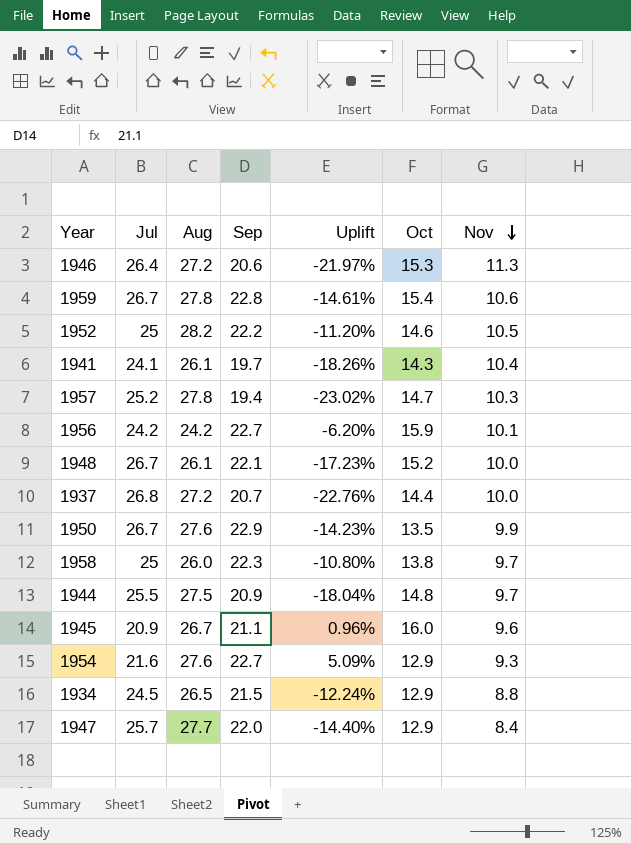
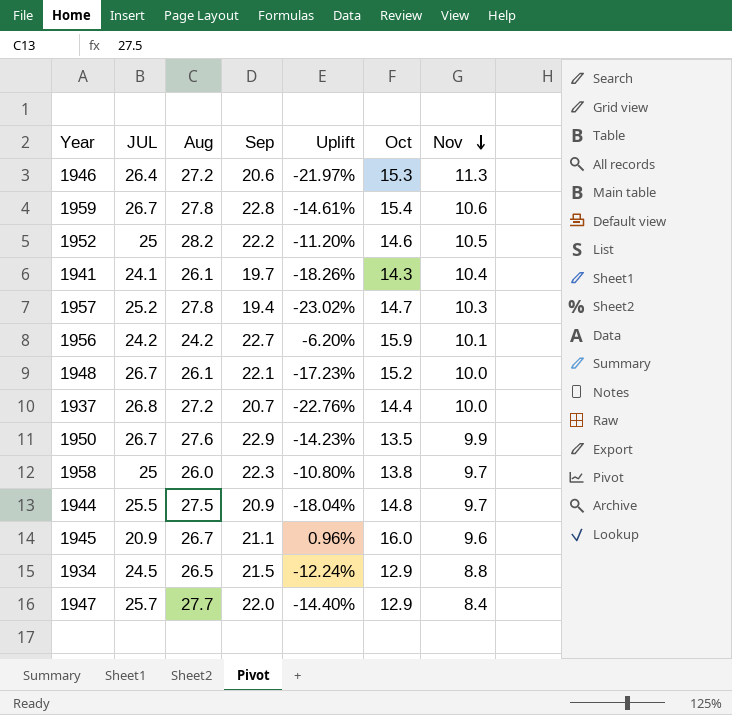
column name: Jul -> JUL
row 1954: 21.6 | 27.6 | 22.7 | 5.09% | 12.9 | 9.3 -> none

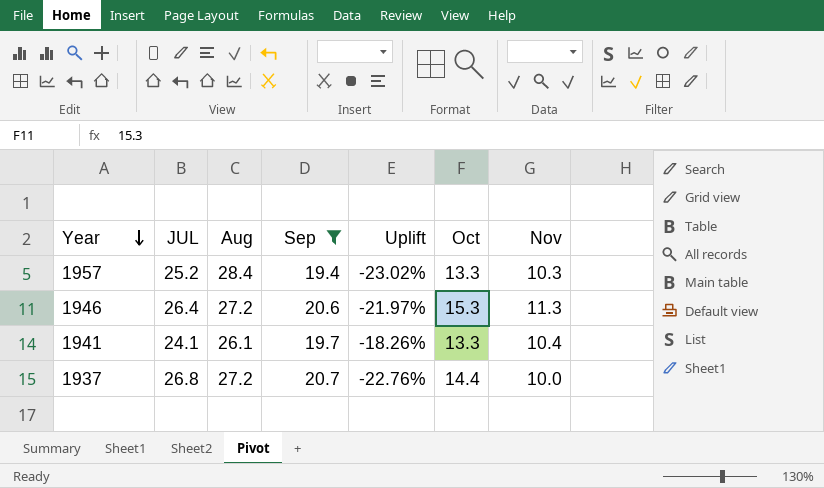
filter: none -> Sep <= 20.7
row order: Nov descending -> Year descending
1957 | Aug: 27.8 -> 28.4
1957 | Oct: 14.7 -> 13.3
1941 | Oct: 14.3 -> 13.3

